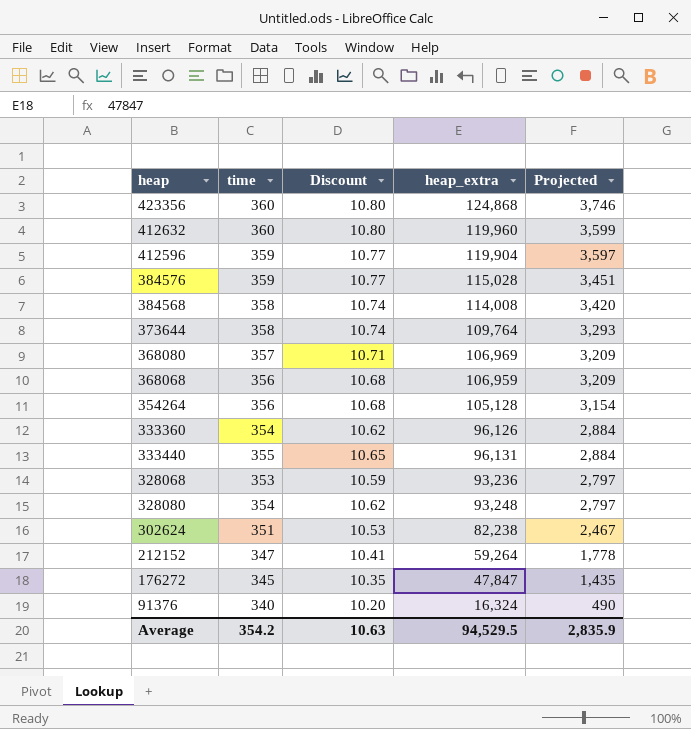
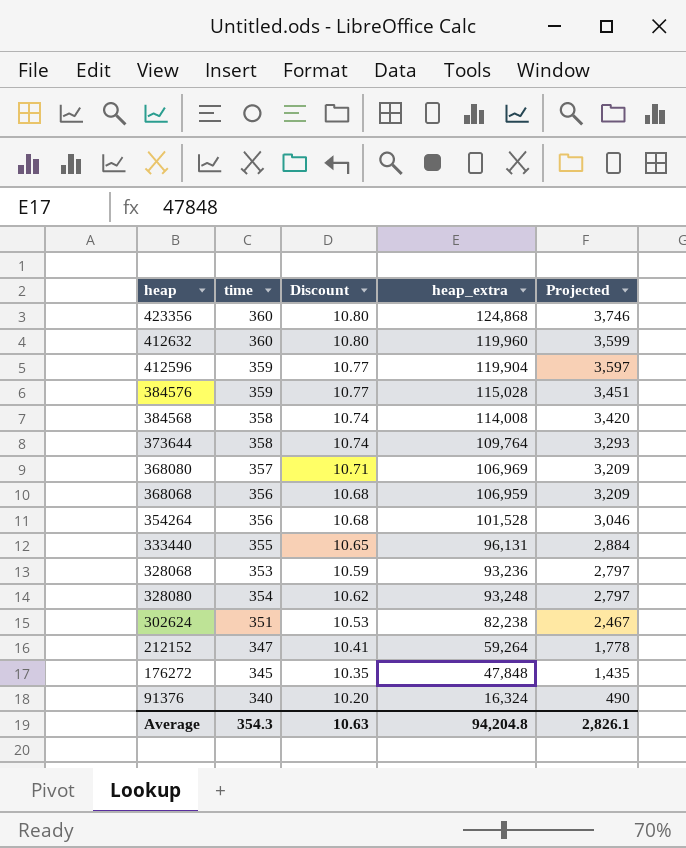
row 333360: 354 | 10.62 | 96,126 | 2,884 -> none
354264 | heap_extra: 105,128 -> 101,528
354264 | Projected: 3,154 -> 3,046
176272 | heap_extra: 47,847 -> 47,848
Average | time: 354.2 -> 354.3
Average | heap_extra: 94,529.5 -> 94,204.8
Average | Projected: 2,835.9 -> 2,826.1

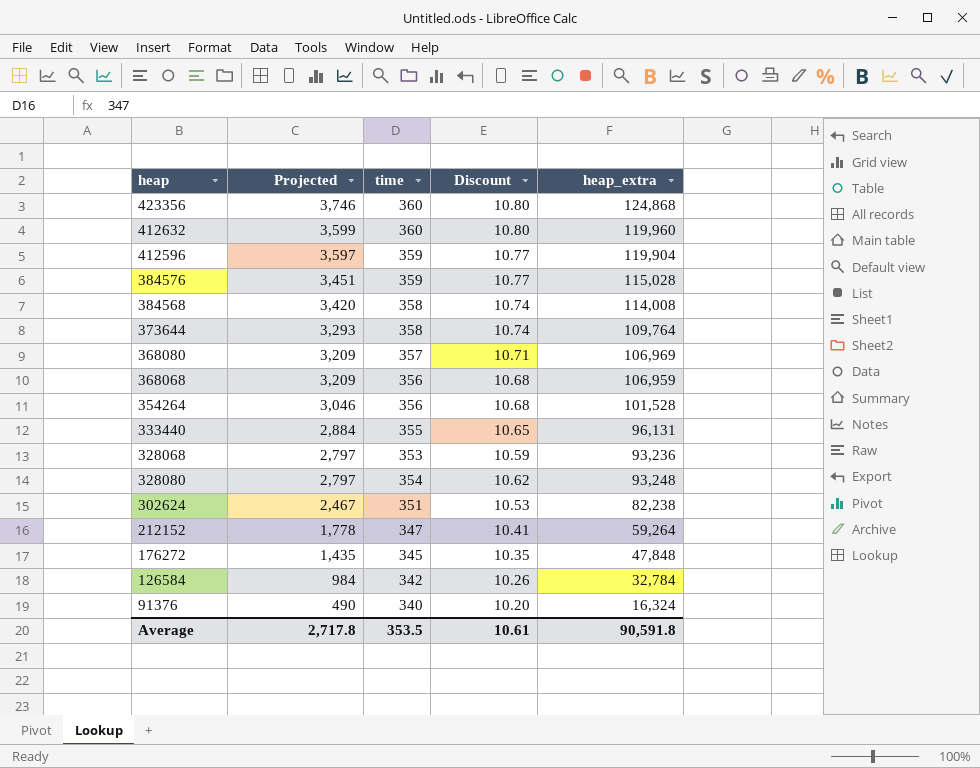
column Projected | position: 5 -> 2
row 126584: none -> 984 | 342 | 10.26 | 32,784
Average | Projected: 2,826.1 -> 2,717.8
Average | time: 354.3 -> 353.5
Average | Discount: 10.63 -> 10.61
Average | heap_extra: 94,204.8 -> 90,591.8

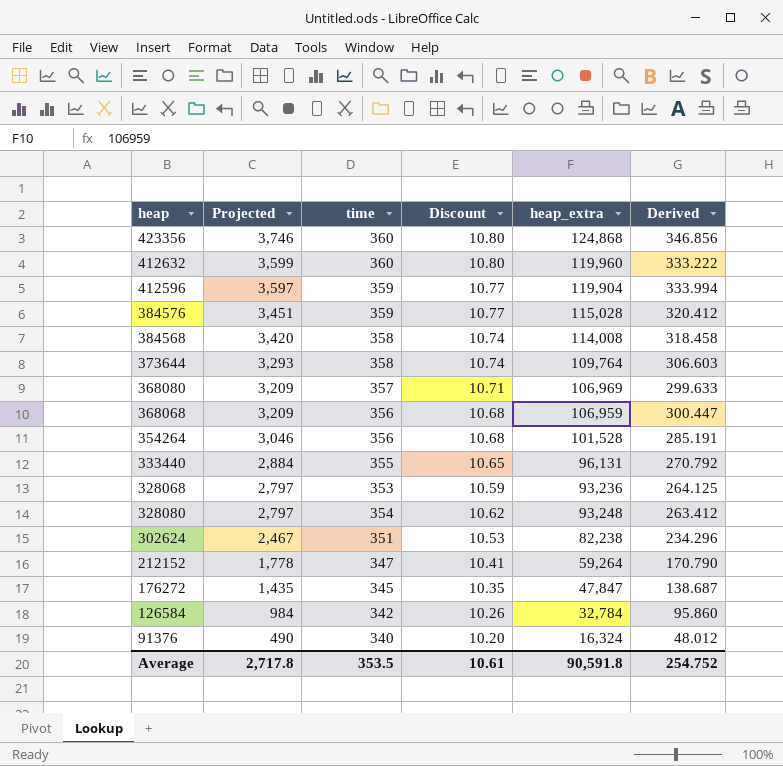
column Derived | formula: none -> [heap_extra] / [time]
176272 | heap_extra: 47,848 -> 47,847

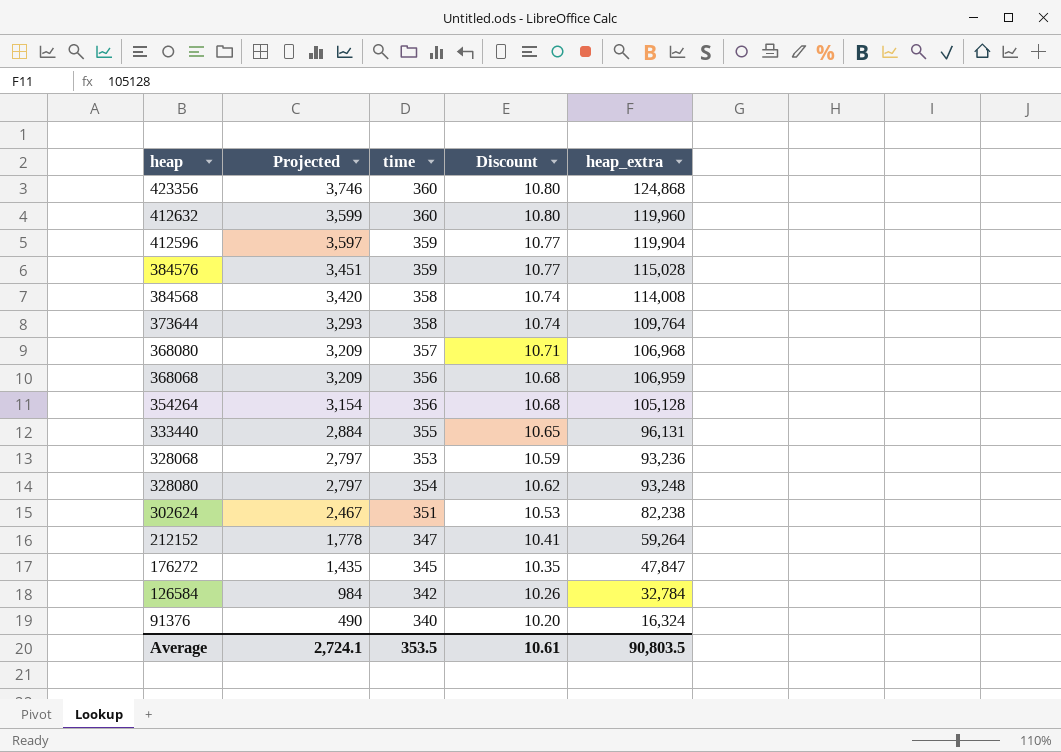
column Derived | formula: [heap_extra] / [time] -> none
368080 | heap_extra: 106,969 -> 106,968
354264 | Projected: 3,046 -> 3,154
354264 | heap_extra: 101,528 -> 105,128
Average | Projected: 2,717.8 -> 2,724.1
Average | heap_extra: 90,591.8 -> 90,803.5

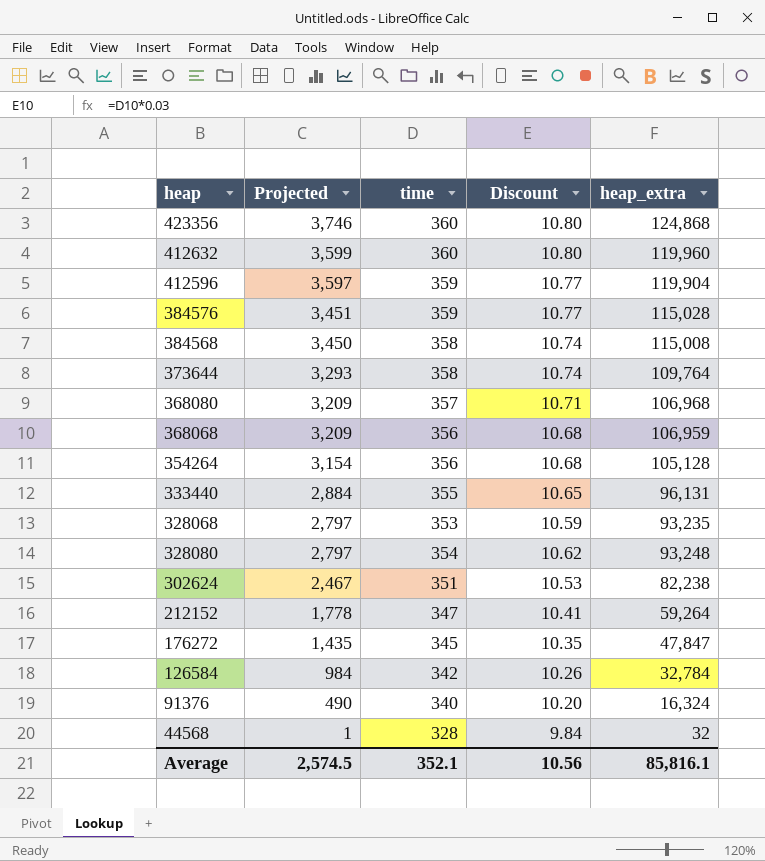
384568 | Projected: 3,420 -> 3,450
384568 | heap_extra: 114,008 -> 115,008
328068 | heap_extra: 93,236 -> 93,235
row 44568: none -> 1 | 328 | 9.84 | 32
Average | Projected: 2,724.1 -> 2,574.5
Average | time: 353.5 -> 352.1
Average | Discount: 10.61 -> 10.56
Average | heap_extra: 90,803.5 -> 85,816.1

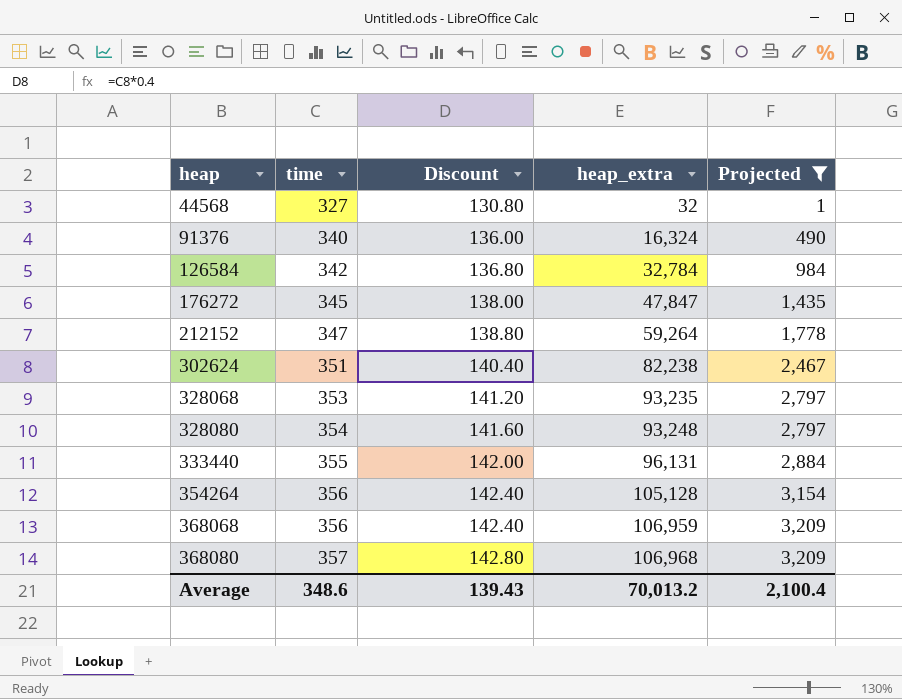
filter: none -> Projected <= 3,209
row order: Projected descending -> heap ascending
column Discount | formula: [time] * 0.03 -> [time] * 0.4
column Projected | position: 2 -> 5
44568 | time: 328 -> 327
Average | time: 352.1 -> 348.6
Average | Discount: 10.56 -> 139.43
Average | heap_extra: 85,816.1 -> 70,013.2
Average | Projected: 2,574.5 -> 2,100.4

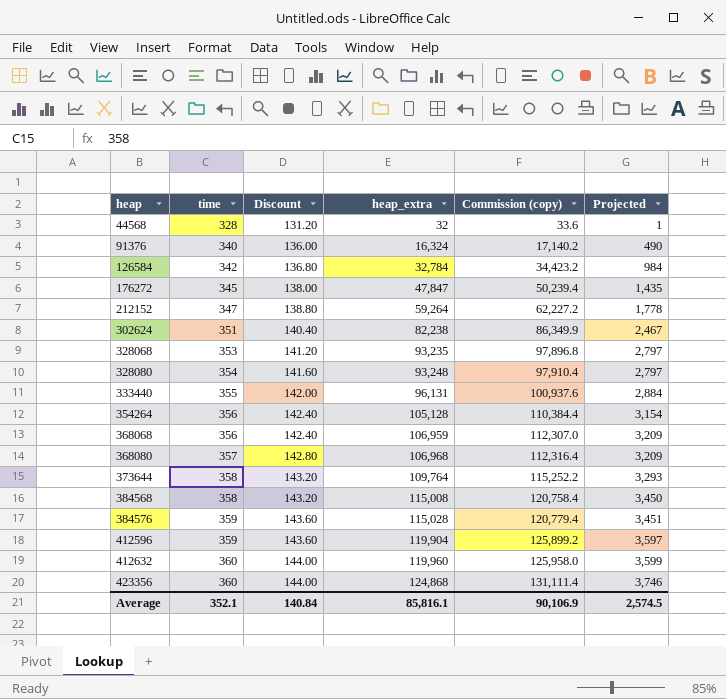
filter: Projected <= 3,209 -> none
column Commission (copy) | formula: none -> [heap_extra] * 1.05
44568 | time: 327 -> 328
44568 | Discount: 130.80 -> 131.20
Average | time: 348.6 -> 352.1
Average | Discount: 139.43 -> 140.84
Average | heap_extra: 70,013.2 -> 85,816.1
Average | Projected: 2,100.4 -> 2,574.5

